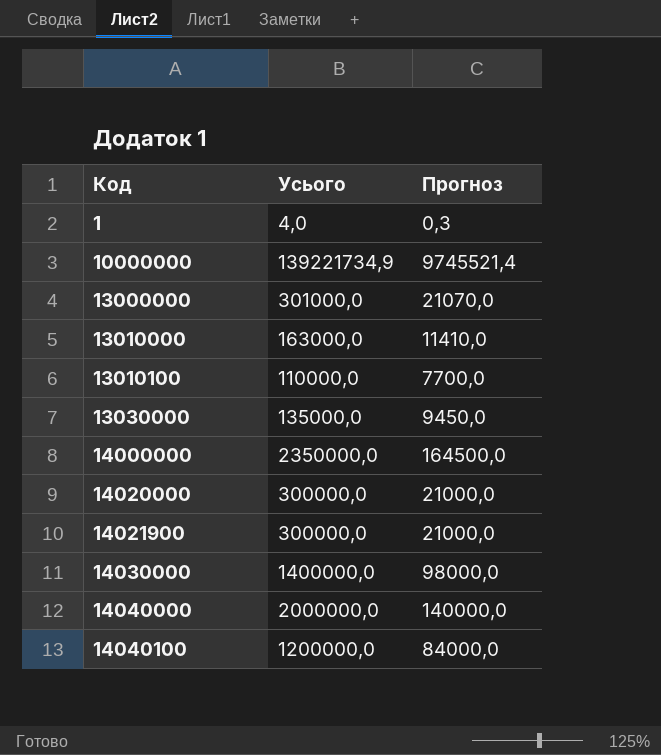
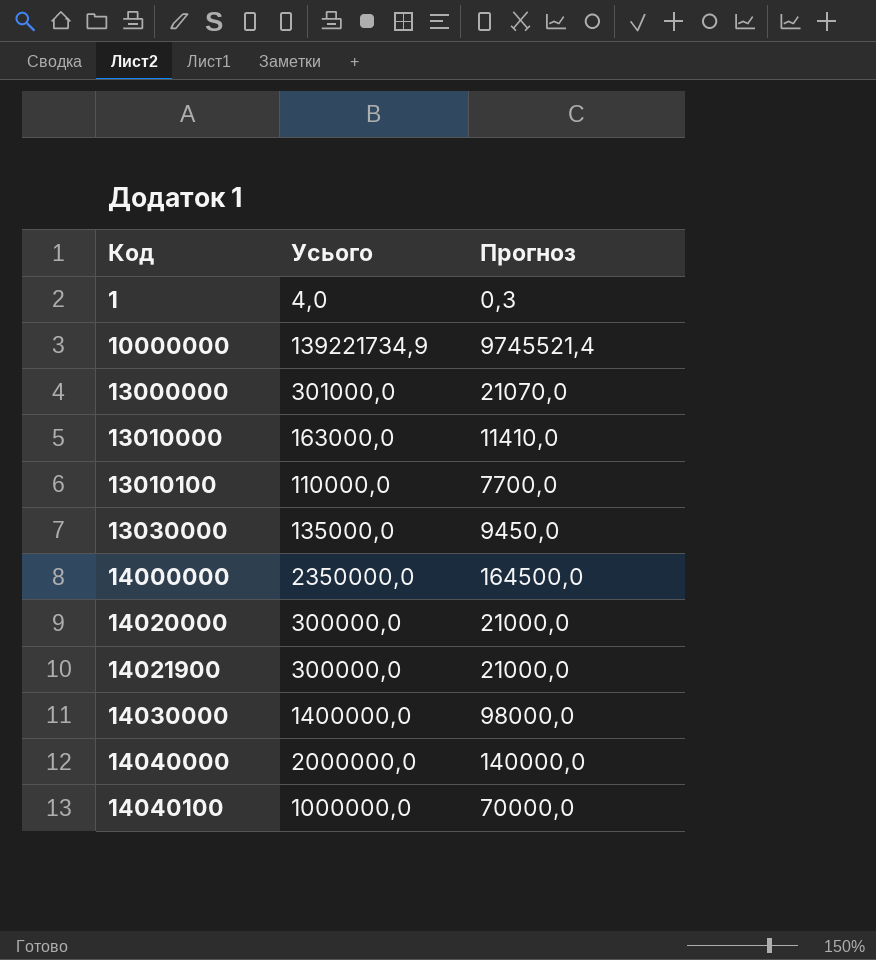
14040100 | Усього: 1200000,0 -> 1000000,0
14040100 | Прогноз: 84000,0 -> 70000,0

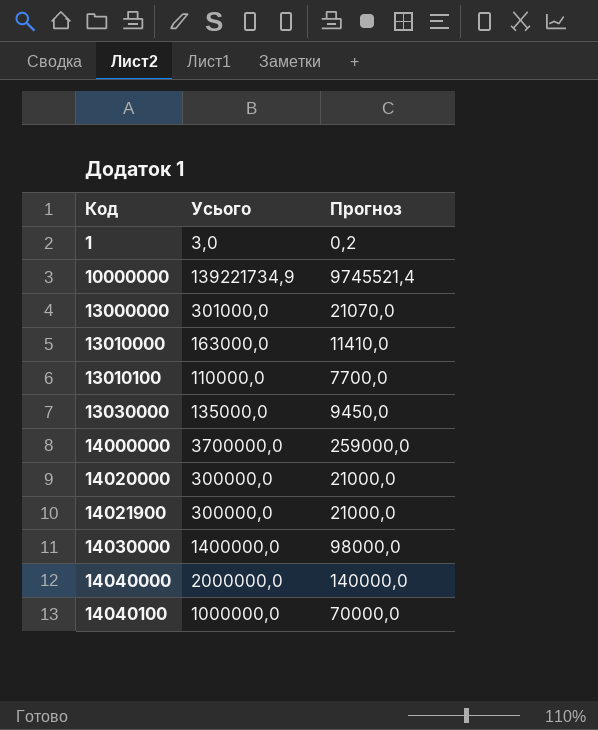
1 | Усього: 4,0 -> 3,0
1 | Прогноз: 0,3 -> 0,2
14000000 | Усього: 2350000,0 -> 3700000,0
14000000 | Прогноз: 164500,0 -> 259000,0

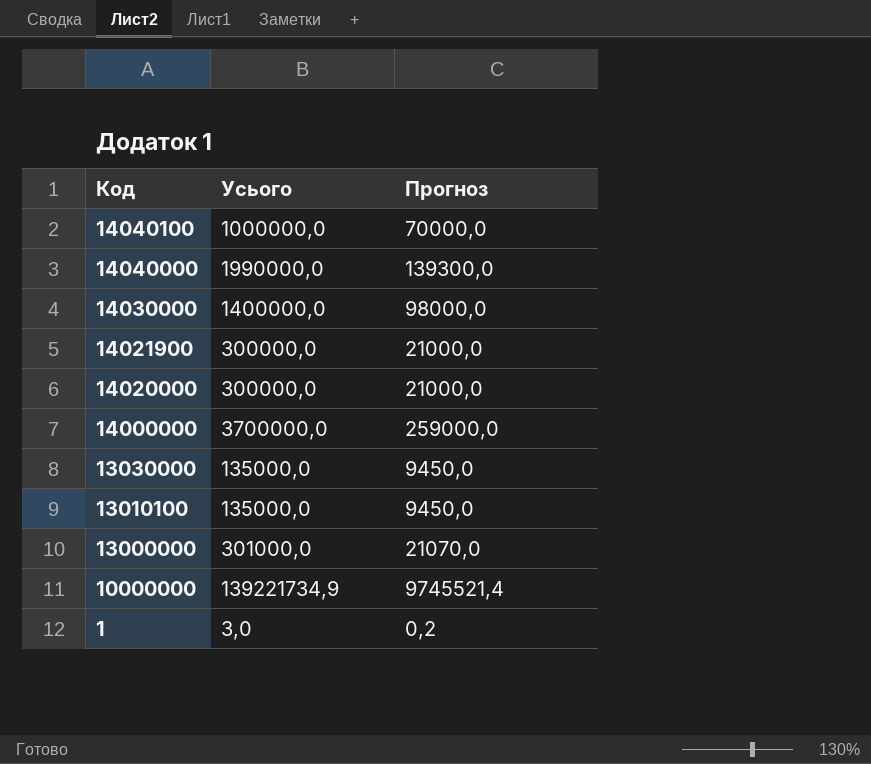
row order: Код ascending -> Код descending
row 13010000: 163000,0 | 11410,0 -> none
14040000 | Усього: 2000000,0 -> 1990000,0
14040000 | Прогноз: 140000,0 -> 139300,0
13010100 | Усього: 110000,0 -> 135000,0
13010100 | Прогноз: 7700,0 -> 9450,0

